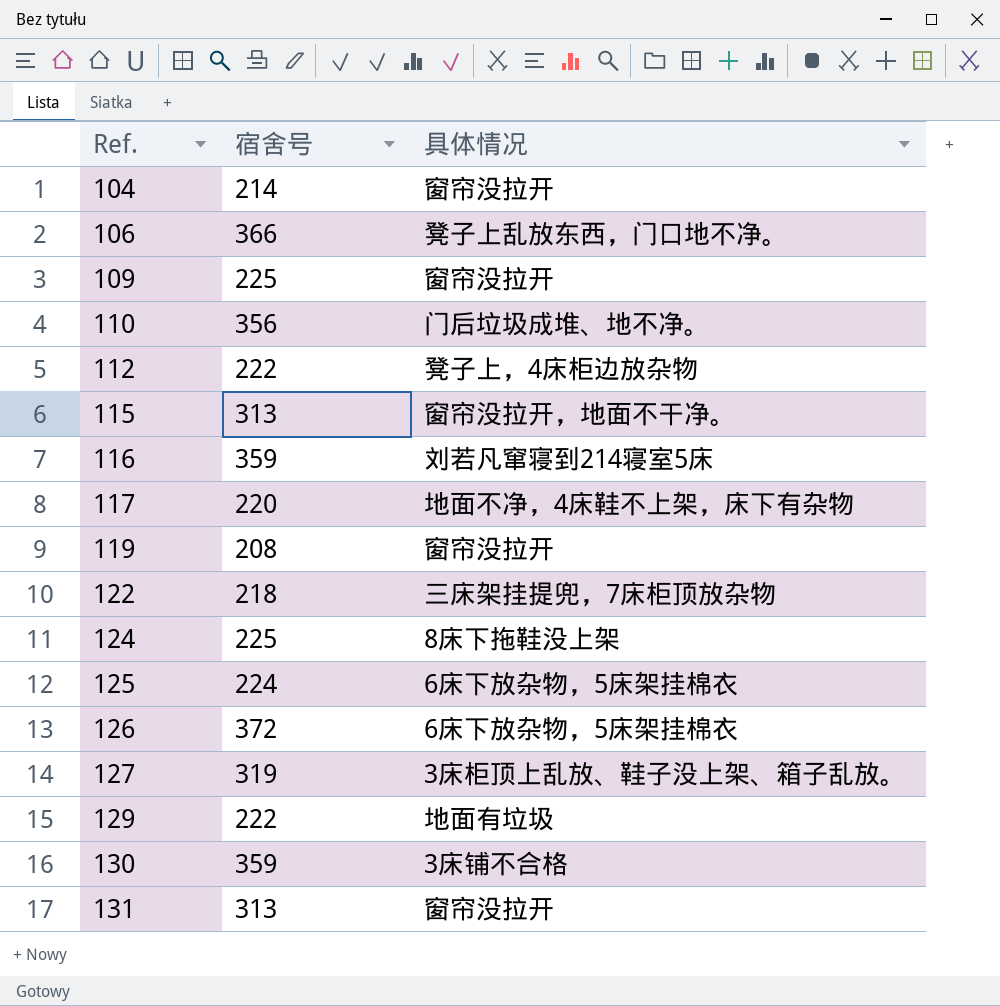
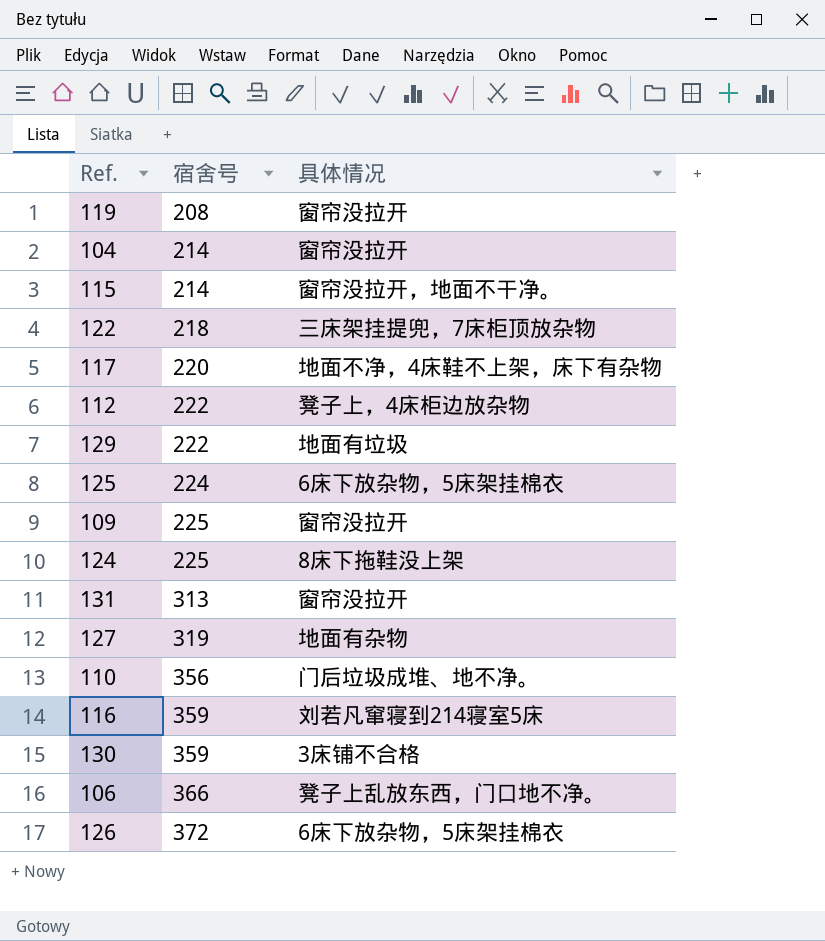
row order: Ref. ascending -> 宿舍号 ascending
115 | 宿舍号: 313 -> 214
127 | 具体情况: 3床柜顶上乱放、鞋子没上架、箱子乱放。 -> 地面有杂物

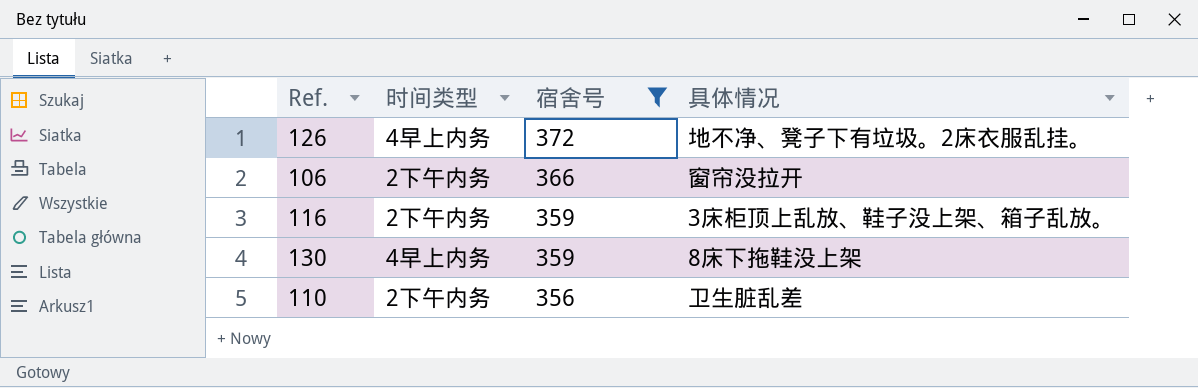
filter: none -> 宿舍号 >= 356
row order: 宿舍号 ascending -> 宿舍号 descending
column 时间类型 | position: none -> 2
126 | 具体情况: 6床下放杂物，5床架挂棉衣 -> 地不净、凳子下有垃圾。2床衣服乱挂。
106 | 具体情况: 凳子上乱放东西，门口地不净。 -> 窗帘没拉开
116 | 具体情况: 刘若凡窜寝到214寝室5床 -> 3床柜顶上乱放、鞋子没上架、箱子乱放。
130 | 具体情况: 3床铺不合格 -> 8床下拖鞋没上架
110 | 具体情况: 门后垃圾成堆、地不净。 -> 卫生脏乱差

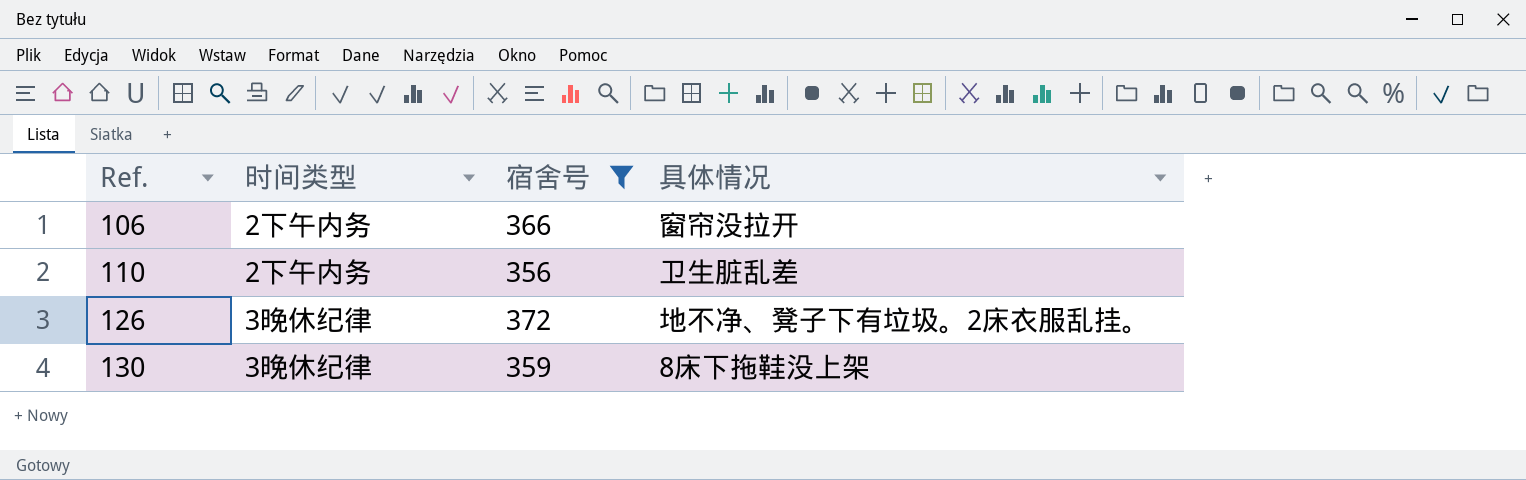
row order: 宿舍号 descending -> Ref. ascending
row 116: 2下午内务 | 359 | 3床柜顶上乱放、鞋子没上架、箱子乱放。 -> none
126 | 时间类型: 4早上内务 -> 3晚休纪律
130 | 时间类型: 4早上内务 -> 3晚休纪律

